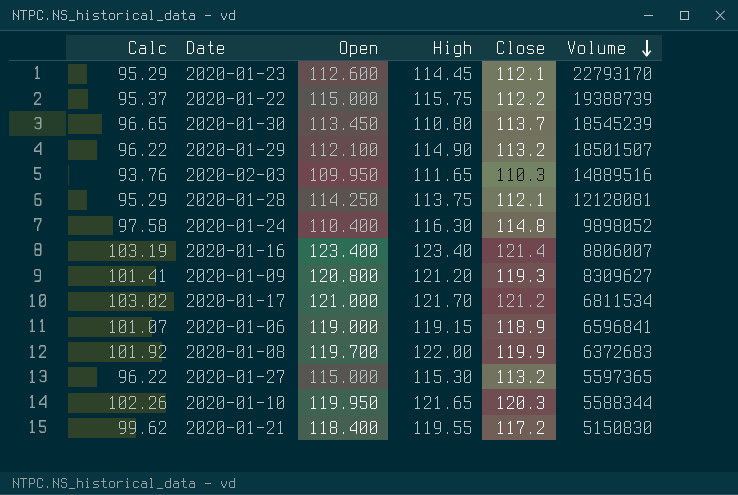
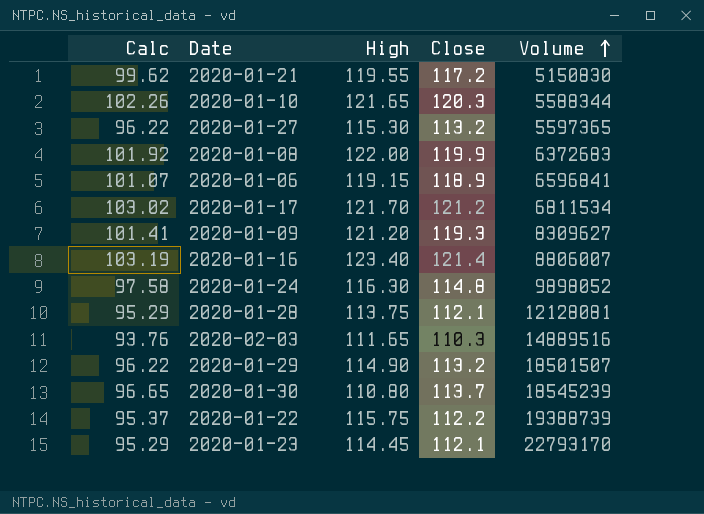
row order: Volume descending -> Volume ascending
column Open | position: 3 -> none

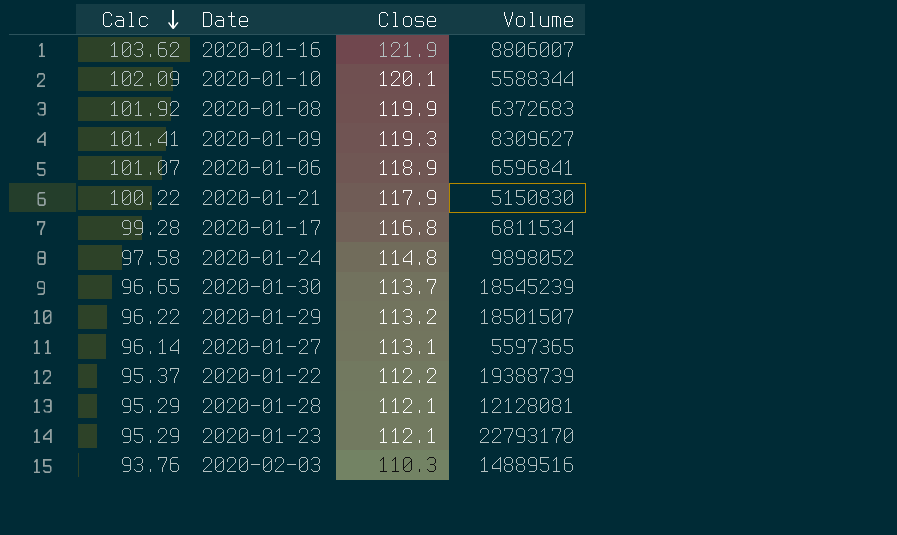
row order: Volume ascending -> Calc descending
column High | position: 3 -> none
2020-01-16 | Calc: 103.19 -> 103.62
2020-01-16 | Close: 121.4 -> 121.9
2020-01-10 | Calc: 102.26 -> 102.09
2020-01-10 | Close: 120.3 -> 120.1
2020-01-21 | Calc: 99.62 -> 100.22
2020-01-21 | Close: 117.2 -> 117.9
2020-01-17 | Calc: 103.02 -> 99.28
2020-01-17 | Close: 121.2 -> 116.8
2020-01-27 | Calc: 96.22 -> 96.14
2020-01-27 | Close: 113.2 -> 113.1

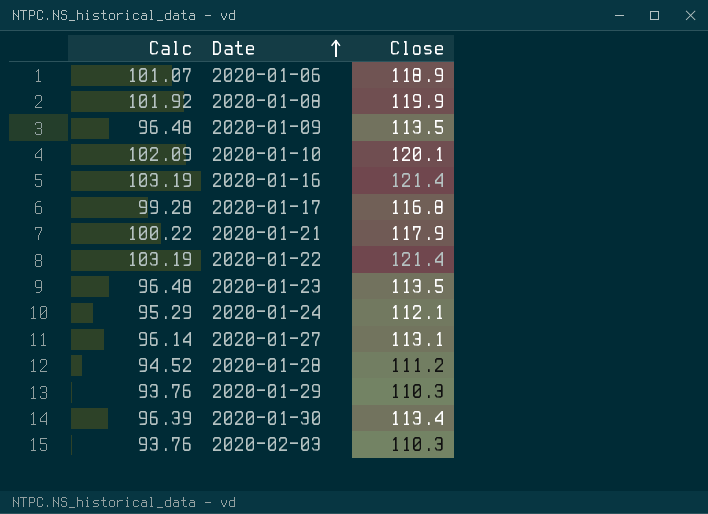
row order: Calc descending -> Date ascending
column Volume | position: 4 -> none
2020-01-09 | Calc: 101.41 -> 96.48
2020-01-09 | Close: 119.3 -> 113.5
2020-01-16 | Calc: 103.62 -> 103.19
2020-01-16 | Close: 121.9 -> 121.4
2020-01-22 | Calc: 95.37 -> 103.19
2020-01-22 | Close: 112.2 -> 121.4
2020-01-23 | Calc: 95.29 -> 96.48
2020-01-23 | Close: 112.1 -> 113.5
2020-01-24 | Calc: 97.58 -> 95.29
2020-01-24 | Close: 114.8 -> 112.1
2020-01-28 | Calc: 95.29 -> 94.52
2020-01-28 | Close: 112.1 -> 111.2
2020-01-29 | Calc: 96.22 -> 93.76
2020-01-29 | Close: 113.2 -> 110.3
2020-01-30 | Calc: 96.65 -> 96.39
2020-01-30 | Close: 113.7 -> 113.4

